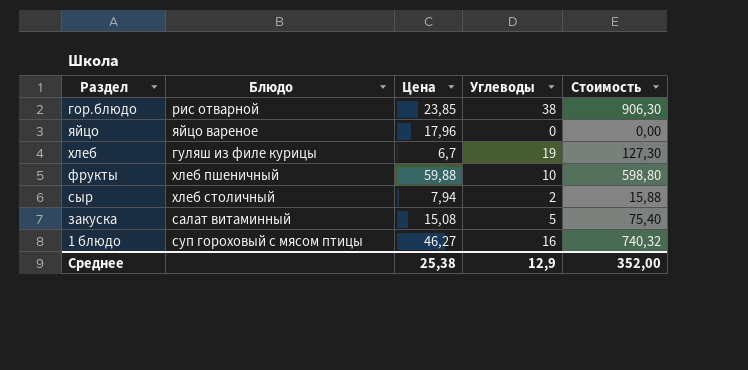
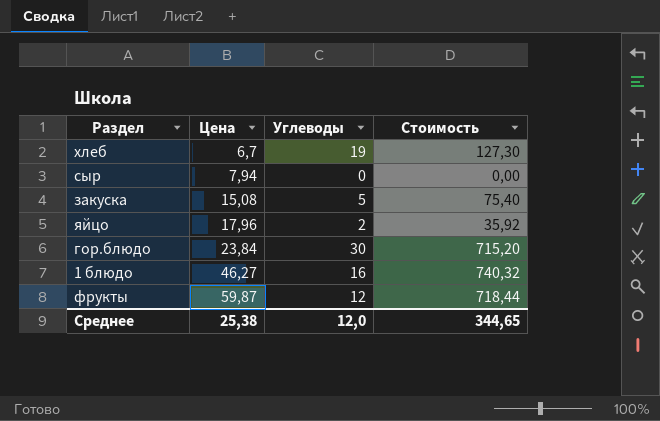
row order: none -> Цена ascending
column Блюдо | position: 2 -> none
сыр | Углеводы: 2 -> 0
сыр | Стоимость: 15,88 -> 0,00
яйцо | Углеводы: 0 -> 2
яйцо | Стоимость: 0,00 -> 35,92
гор.блюдо | Цена: 23,85 -> 23,84
гор.блюдо | Углеводы: 38 -> 30
гор.блюдо | Стоимость: 906,30 -> 715,20
фрукты | Цена: 59,88 -> 59,87
фрукты | Углеводы: 10 -> 12
фрукты | Стоимость: 598,80 -> 718,44
Среднее | Углеводы: 12,9 -> 12,0
Среднее | Стоимость: 352,00 -> 344,65

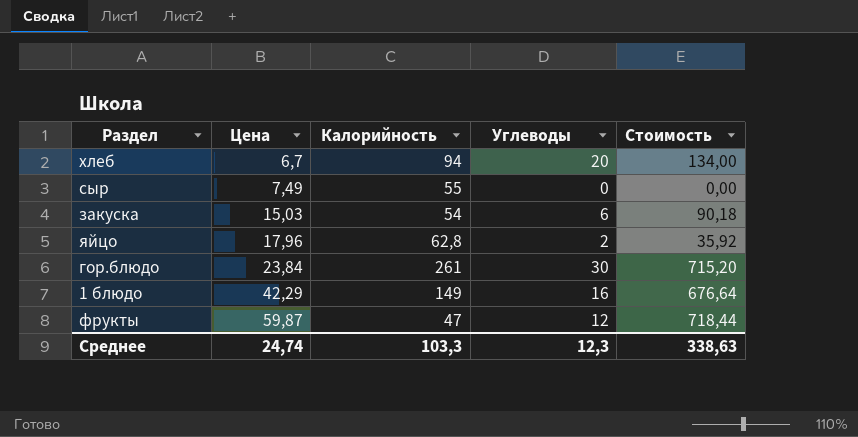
column Калорийность | position: none -> 3
хлеб | Углеводы: 19 -> 20
хлеб | Стоимость: 127,30 -> 134,00
сыр | Цена: 7,94 -> 7,49
закуска | Цена: 15,08 -> 15,03
закуска | Углеводы: 5 -> 6
закуска | Стоимость: 75,40 -> 90,18
1 блюдо | Цена: 46,27 -> 42,29
1 блюдо | Стоимость: 740,32 -> 676,64
Среднее | Цена: 25,38 -> 24,74
Среднее | Углеводы: 12,0 -> 12,3
Среднее | Стоимость: 344,65 -> 338,63

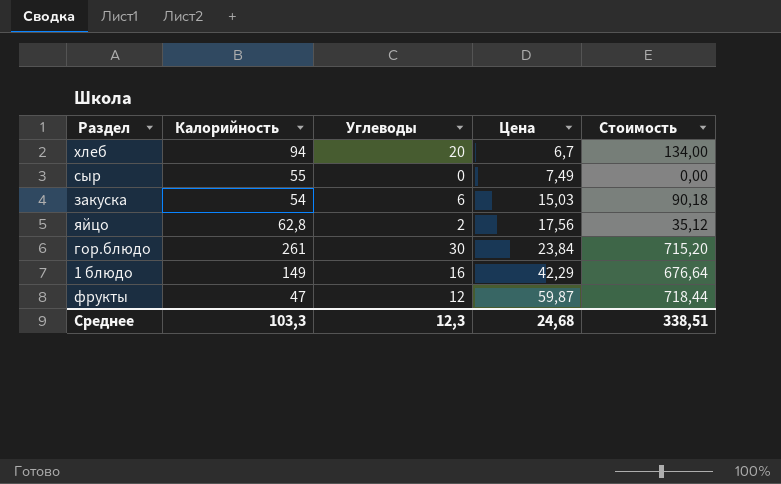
column Цена | position: 2 -> 4
яйцо | Цена: 17,96 -> 17,56
яйцо | Стоимость: 35,92 -> 35,12
Среднее | Цена: 24,74 -> 24,68
Среднее | Стоимость: 338,63 -> 338,51

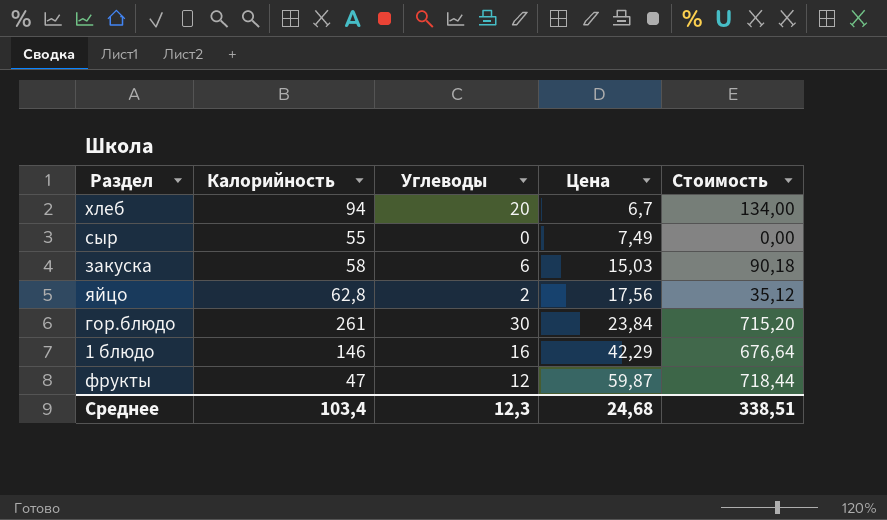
закуска | Калорийность: 54 -> 58
1 блюдо | Калорийность: 149 -> 146
Среднее | Калорийность: 103,3 -> 103,4

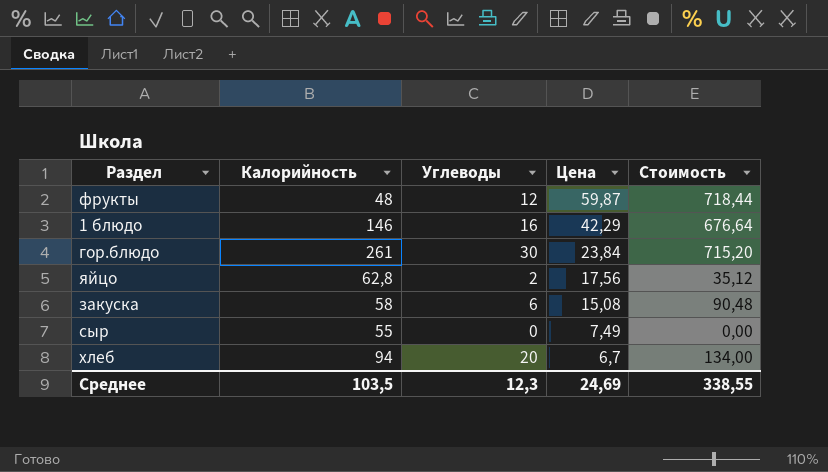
row order: Цена ascending -> Цена descending
фрукты | Калорийность: 47 -> 48
закуска | Цена: 15,03 -> 15,08
закуска | Стоимость: 90,18 -> 90,48
Среднее | Калорийность: 103,4 -> 103,5
Среднее | Цена: 24,68 -> 24,69
Среднее | Стоимость: 338,51 -> 338,55

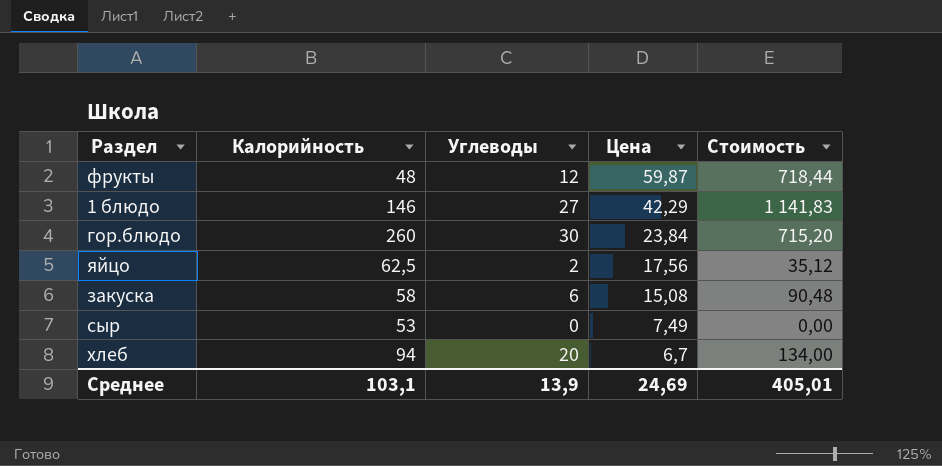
1 блюдо | Углеводы: 16 -> 27
1 блюдо | Стоимость: 676,64 -> 1 141,83
гор.блюдо | Калорийность: 261 -> 260
яйцо | Калорийность: 62,8 -> 62,5
сыр | Калорийность: 55 -> 53
Среднее | Калорийность: 103,5 -> 103,1
Среднее | Углеводы: 12,3 -> 13,9
Среднее | Стоимость: 338,55 -> 405,01

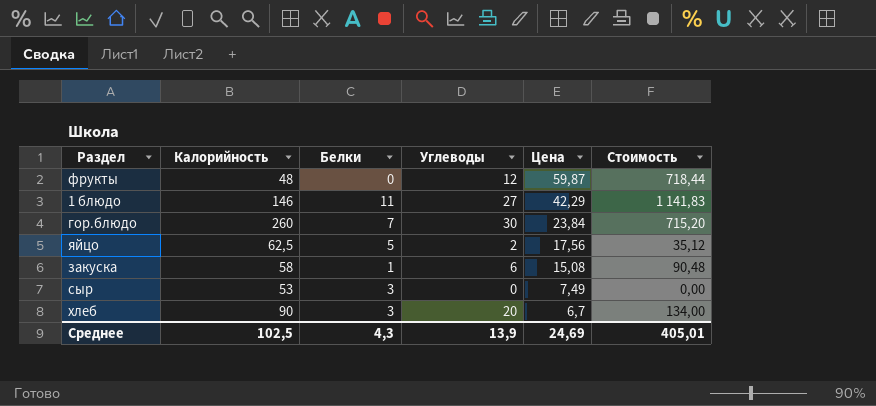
column Белки | position: none -> 3
хлеб | Калорийность: 94 -> 90
Среднее | Калорийность: 103,1 -> 102,5

